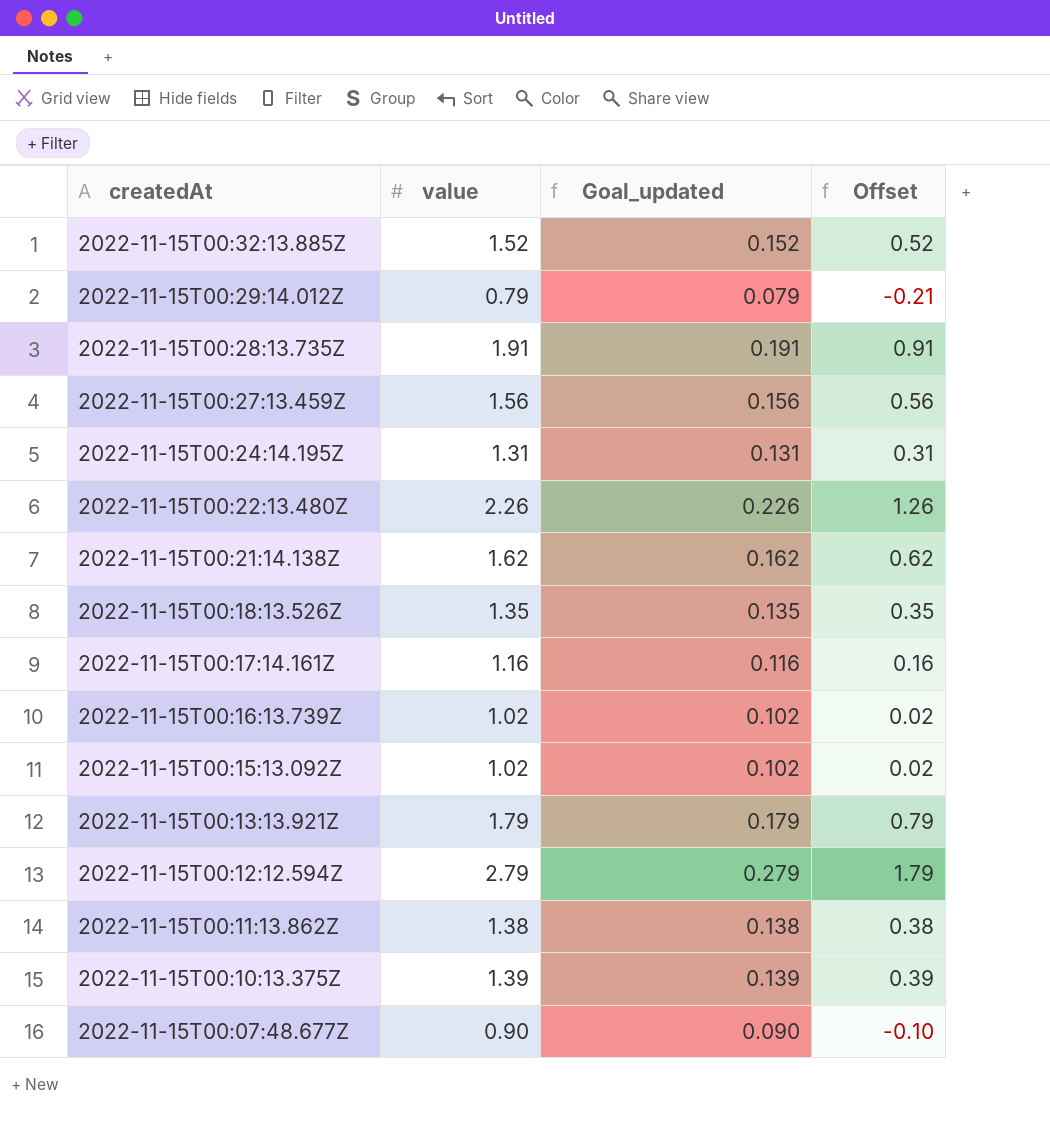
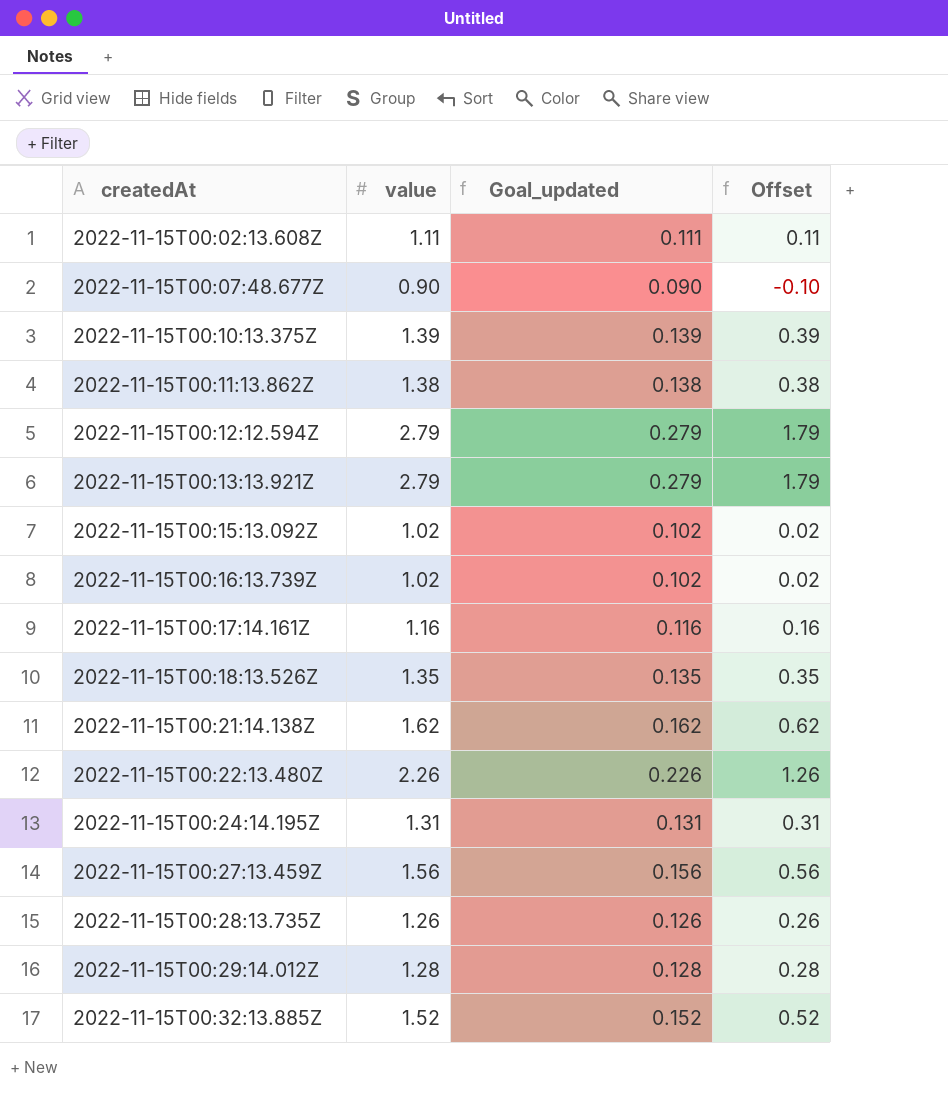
row order: createdAt descending -> createdAt ascending
row 2022-11-15T00:02:13.608Z: none -> 1.11 | 0.111 | 0.11
2022-11-15T00:13:13.921Z | value: 1.79 -> 2.79
2022-11-15T00:13:13.921Z | Goal_updated: 0.179 -> 0.279
2022-11-15T00:13:13.921Z | Offset: 0.79 -> 1.79
2022-11-15T00:28:13.735Z | value: 1.91 -> 1.26
2022-11-15T00:28:13.735Z | Goal_updated: 0.191 -> 0.126
2022-11-15T00:28:13.735Z | Offset: 0.91 -> 0.26
2022-11-15T00:29:14.012Z | value: 0.79 -> 1.28
2022-11-15T00:29:14.012Z | Goal_updated: 0.079 -> 0.128
2022-11-15T00:29:14.012Z | Offset: -0.21 -> 0.28

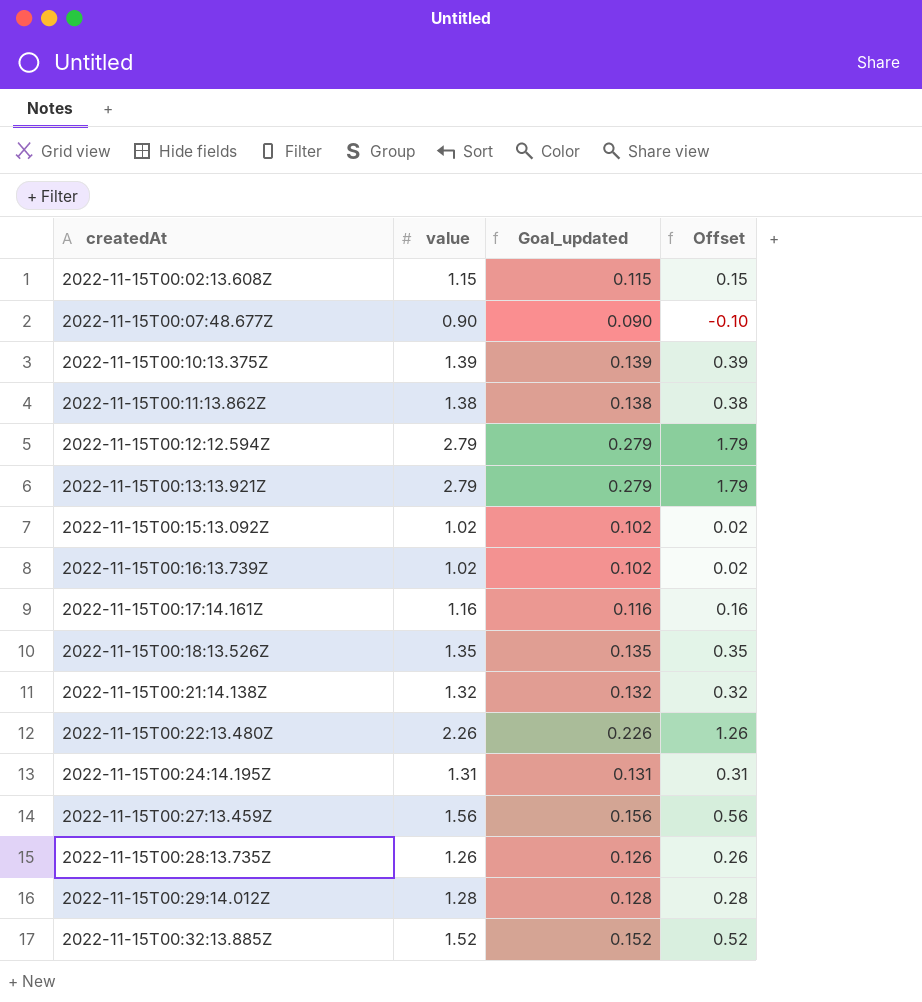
2022-11-15T00:02:13.608Z | value: 1.11 -> 1.15
2022-11-15T00:02:13.608Z | Goal_updated: 0.111 -> 0.115
2022-11-15T00:02:13.608Z | Offset: 0.11 -> 0.15
2022-11-15T00:21:14.138Z | value: 1.62 -> 1.32
2022-11-15T00:21:14.138Z | Goal_updated: 0.162 -> 0.132
2022-11-15T00:21:14.138Z | Offset: 0.62 -> 0.32

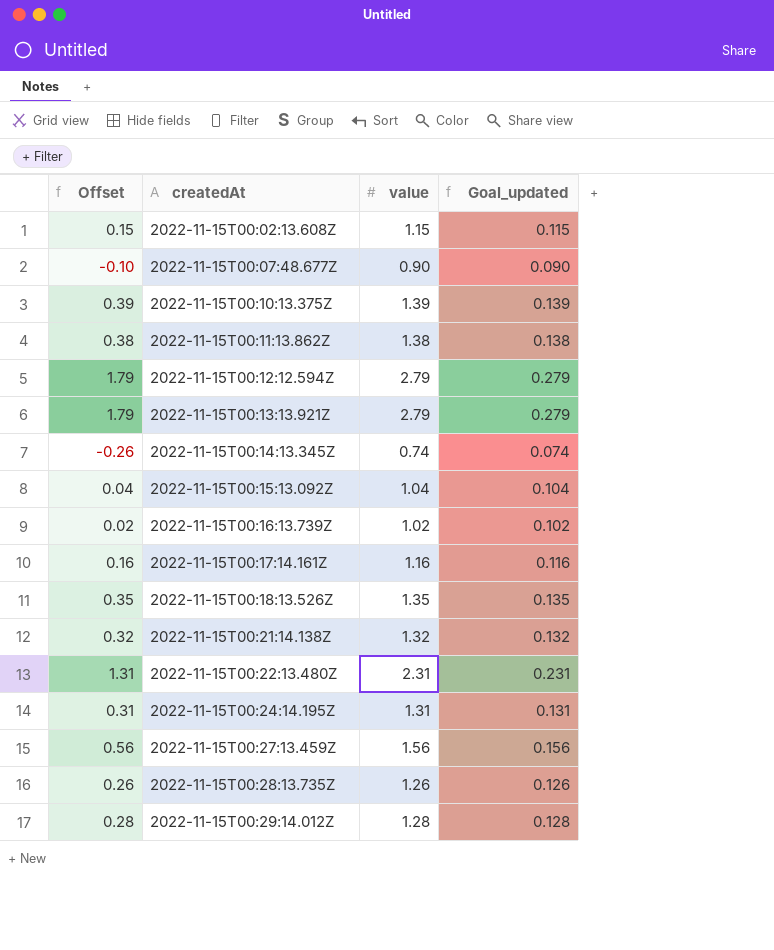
column Offset | position: 4 -> 1
row 2022-11-15T00:32:13.885Z: 1.52 | 0.152 | 0.52 -> none
row 2022-11-15T00:14:13.345Z: none -> -0.26 | 0.74 | 0.074
2022-11-15T00:15:13.092Z | Offset: 0.02 -> 0.04
2022-11-15T00:15:13.092Z | value: 1.02 -> 1.04
2022-11-15T00:15:13.092Z | Goal_updated: 0.102 -> 0.104
2022-11-15T00:22:13.480Z | Offset: 1.26 -> 1.31
2022-11-15T00:22:13.480Z | value: 2.26 -> 2.31
2022-11-15T00:22:13.480Z | Goal_updated: 0.226 -> 0.231

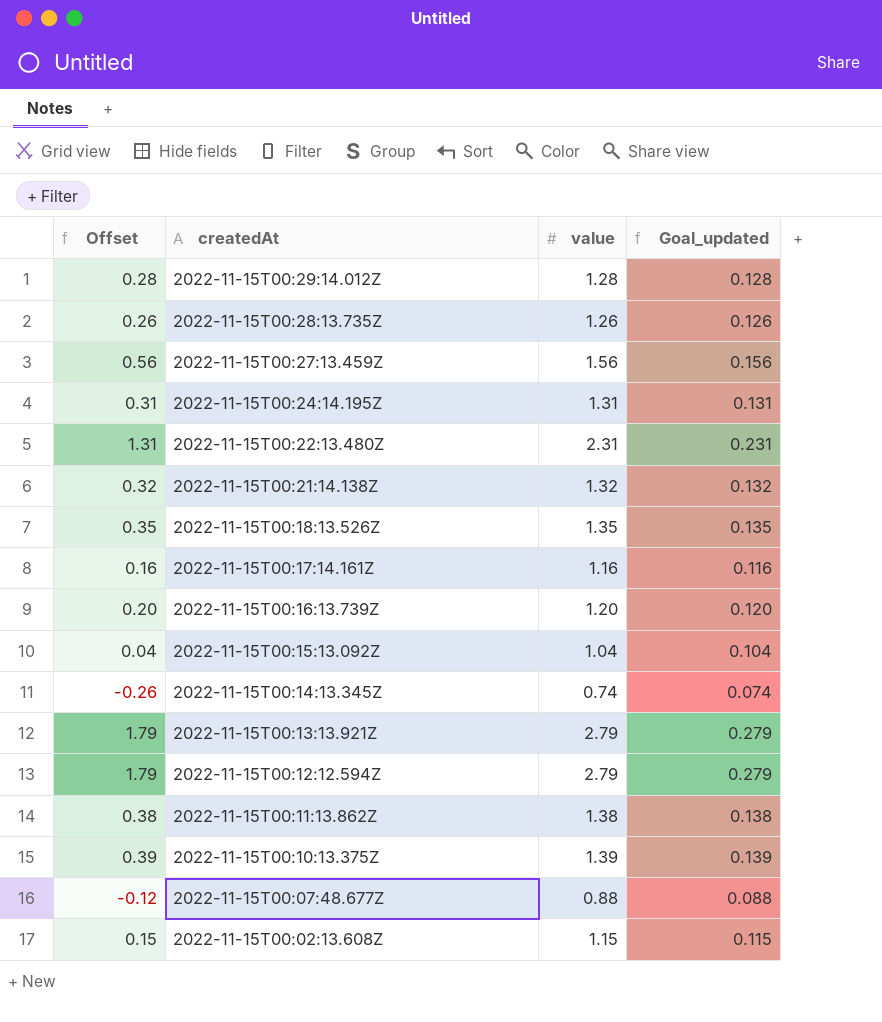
row order: createdAt ascending -> createdAt descending
2022-11-15T00:16:13.739Z | Offset: 0.02 -> 0.20
2022-11-15T00:16:13.739Z | value: 1.02 -> 1.20
2022-11-15T00:16:13.739Z | Goal_updated: 0.102 -> 0.120
2022-11-15T00:07:48.677Z | Offset: -0.10 -> -0.12
2022-11-15T00:07:48.677Z | value: 0.90 -> 0.88
2022-11-15T00:07:48.677Z | Goal_updated: 0.090 -> 0.088

